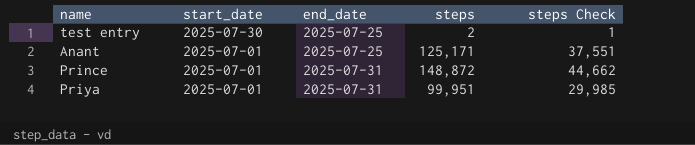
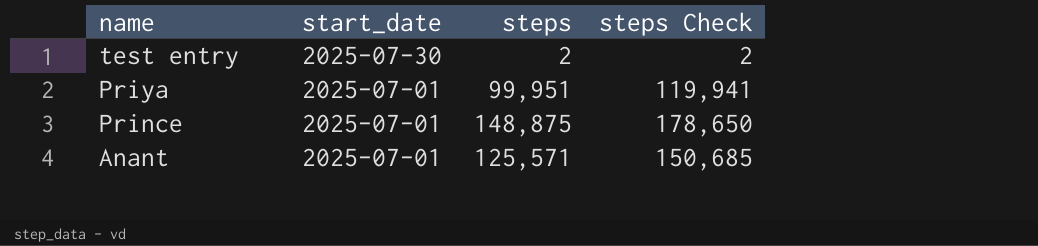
row order: start_date descending -> name descending
column end_date | position: 3 -> none
column steps Check | formula: [steps] * 0.3 -> [steps] * 1.2
Prince | steps: 148,872 -> 148,875
Anant | steps: 125,171 -> 125,571

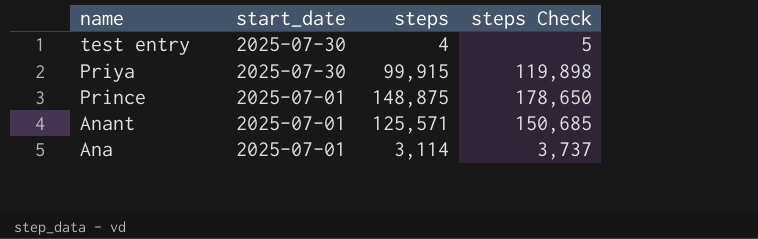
test entry | steps: 2 -> 4
test entry | steps Check: 2 -> 5
Priya | start_date: 2025-07-01 -> 2025-07-30
Priya | steps: 99,951 -> 99,915
Priya | steps Check: 119,941 -> 119,898
row Ana: none -> 2025-07-01 | 3,114 | 3,737

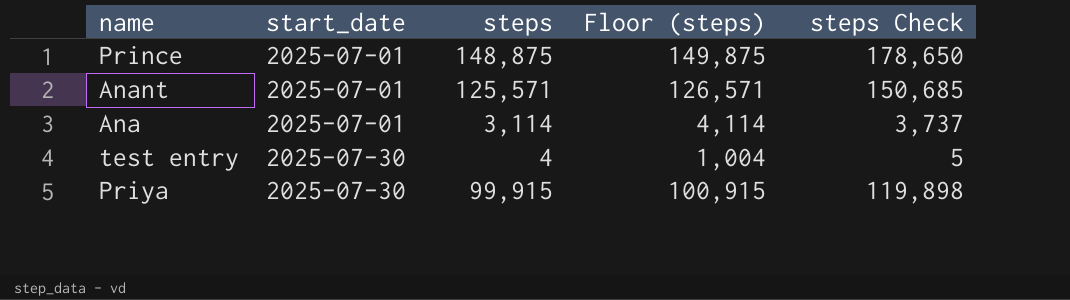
row order: name descending -> start_date ascending
column Floor (steps) | formula: none -> [steps] + 1000

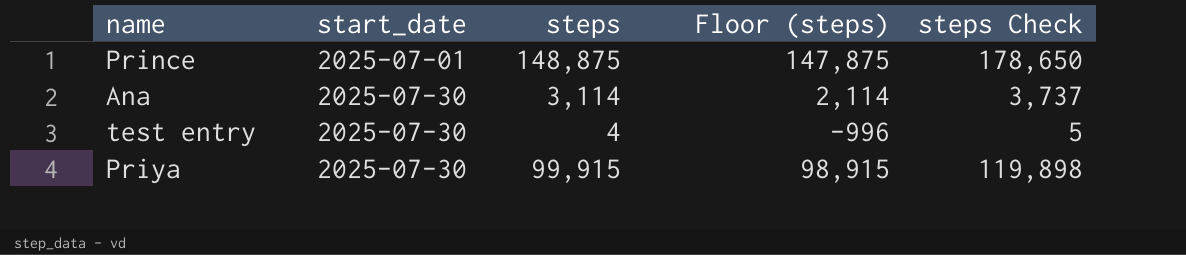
column Floor (steps) | formula: [steps] + 1000 -> [steps] - 1000
row Anant: 2025-07-01 | 125,571 | 126,571 | 150,685 -> none
Ana | start_date: 2025-07-01 -> 2025-07-30

